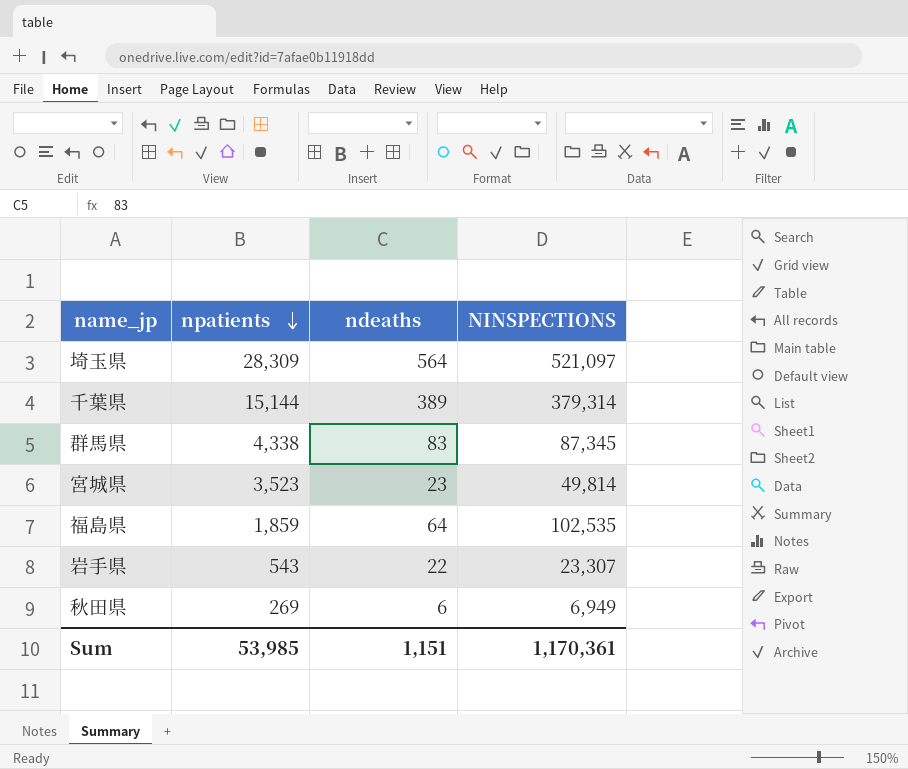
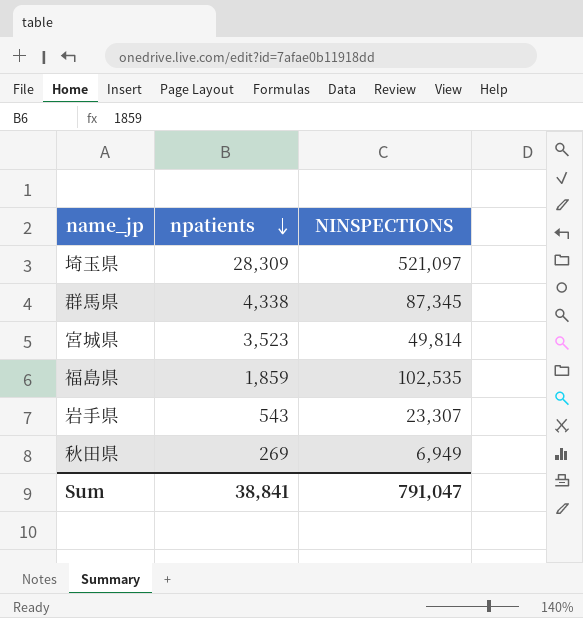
column ndeaths | position: 3 -> none
row 千葉県: 15,144 | 389 | 379,314 -> none
Sum | npatients: 53,985 -> 38,841
Sum | NINSPECTIONS: 1,170,361 -> 791,047

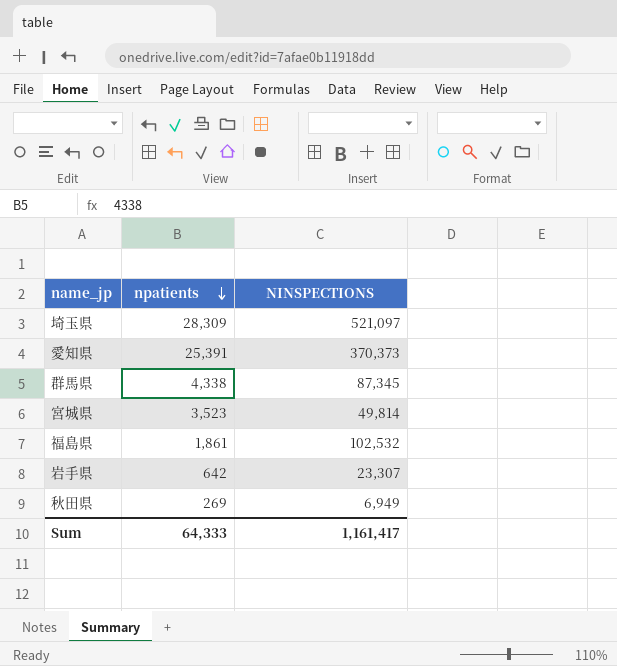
row 愛知県: none -> 25,391 | 370,373
福島県 | npatients: 1,859 -> 1,861
福島県 | NINSPECTIONS: 102,535 -> 102,532
岩手県 | npatients: 543 -> 642
Sum | npatients: 38,841 -> 64,333
Sum | NINSPECTIONS: 791,047 -> 1,161,417

